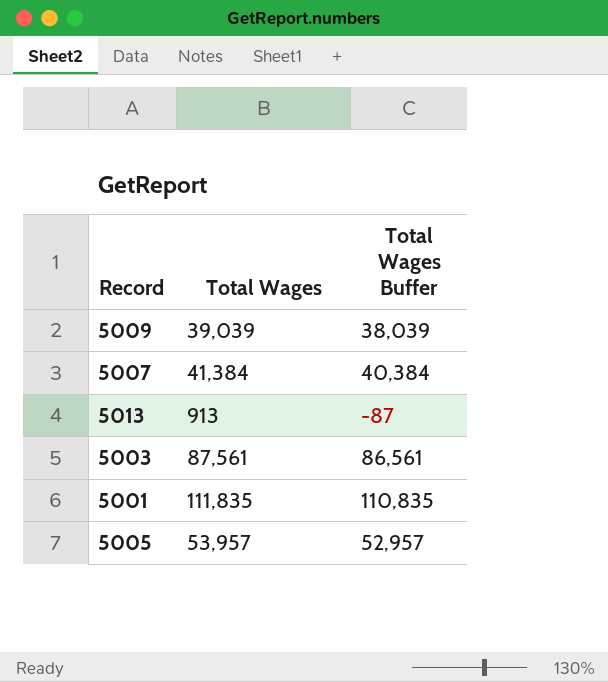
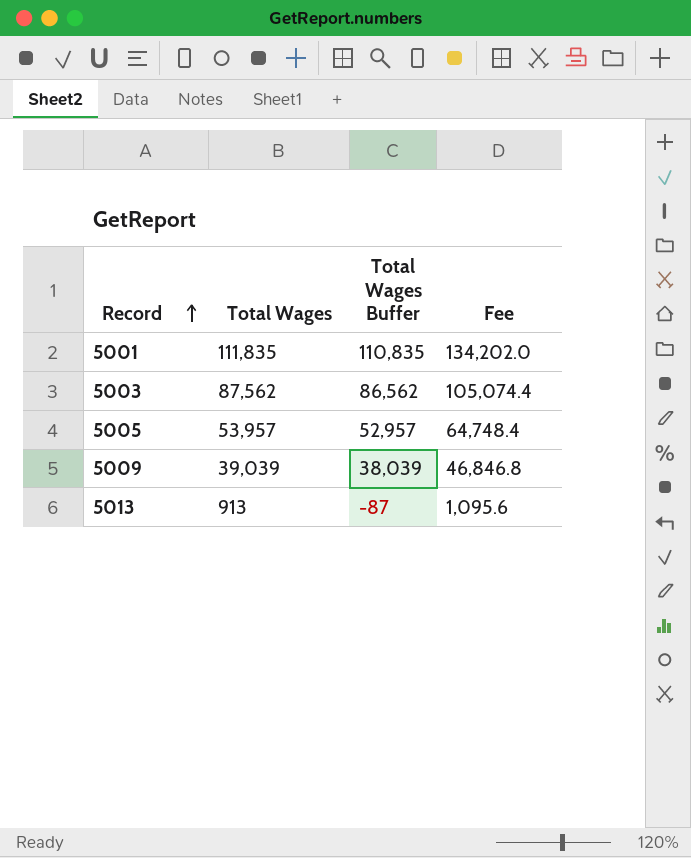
row order: none -> Record ascending
column Fee | formula: none -> [Total Wages] * 1.2
row 5007: 41,384 | 40,384 -> none
5003 | Total Wages: 87,561 -> 87,562
5003 | Total Wages Buffer: 86,561 -> 86,562

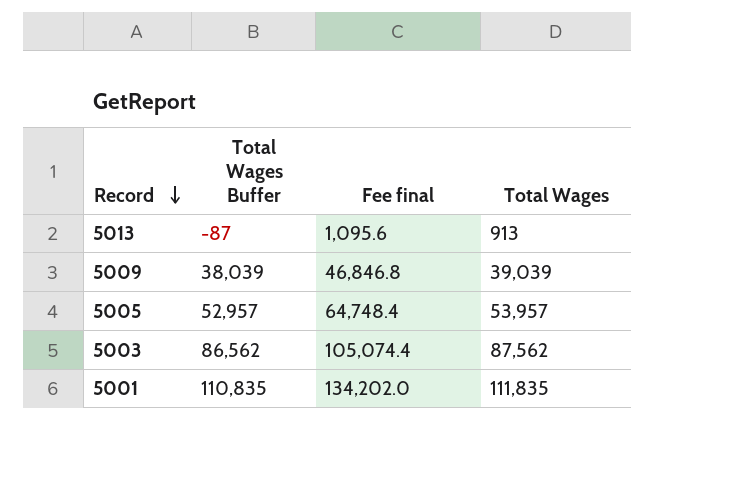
row order: Record ascending -> Record descending
column name: Fee -> Fee final
column Total Wages | position: 2 -> 4

